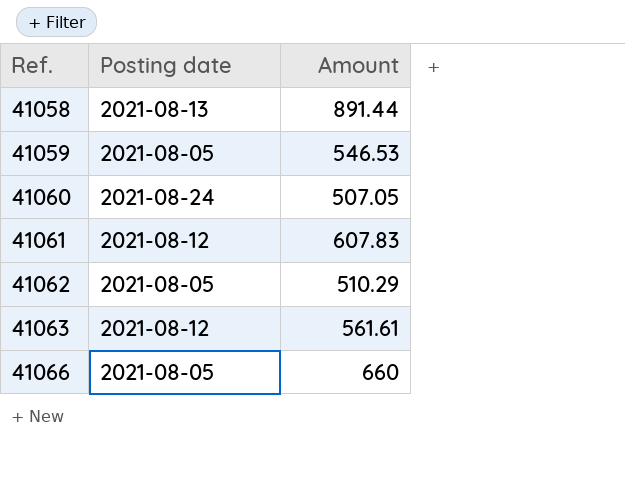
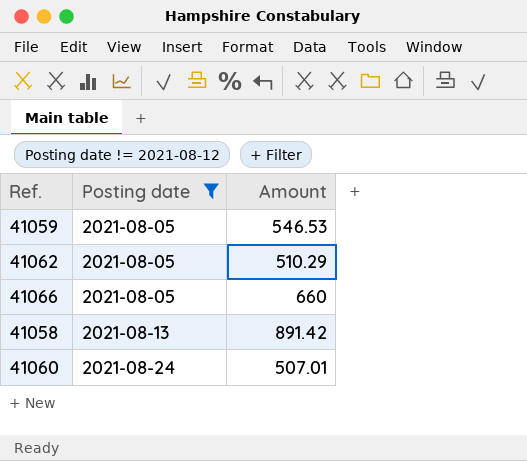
filter: none -> Posting date != 2021-08-12
row order: Ref. ascending -> Posting date ascending
41058 | Amount: 891.44 -> 891.42
41060 | Amount: 507.05 -> 507.01

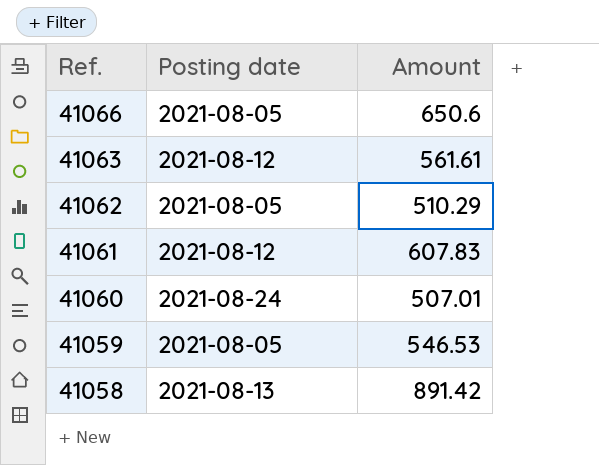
filter: Posting date != 2021-08-12 -> none
row order: Posting date ascending -> Ref. descending
41066 | Amount: 660 -> 650.6

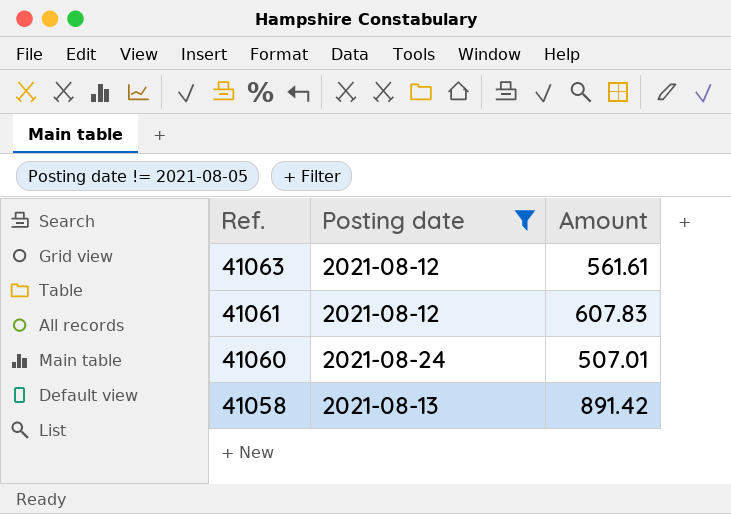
filter: none -> Posting date != 2021-08-05

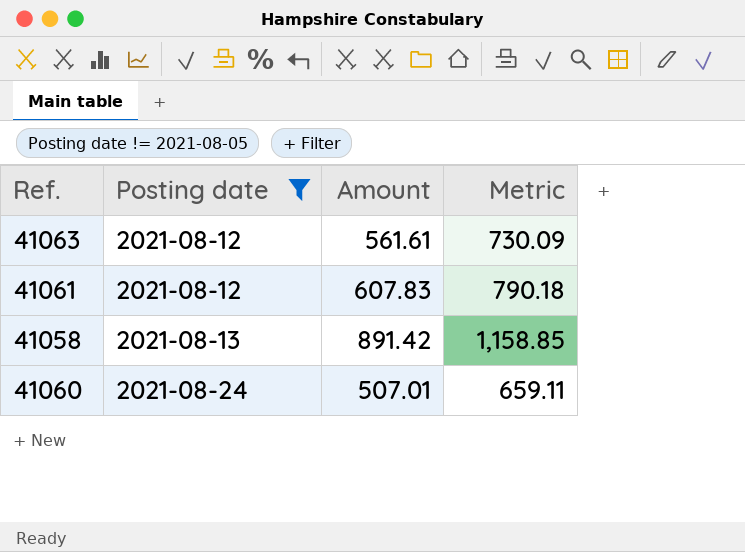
row order: Ref. descending -> Posting date ascending
column Metric | formula: none -> [Amount] * 1.3

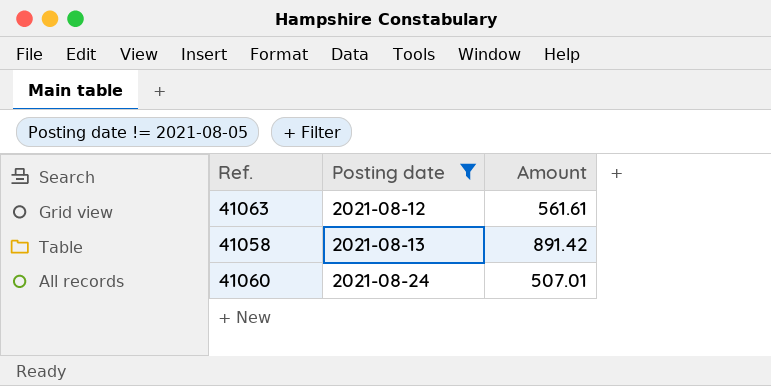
column Metric | formula: [Amount] * 1.3 -> none
row 41061: 2021-08-12 | 607.83 | 790.18 -> none

